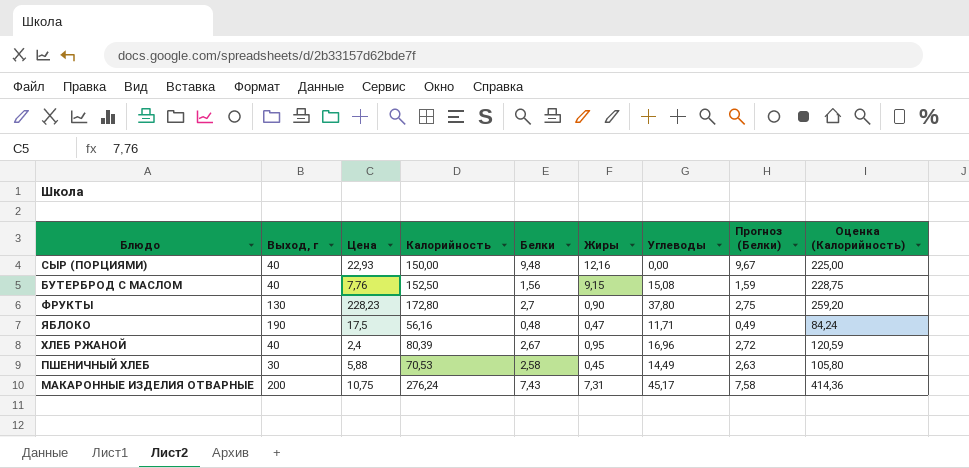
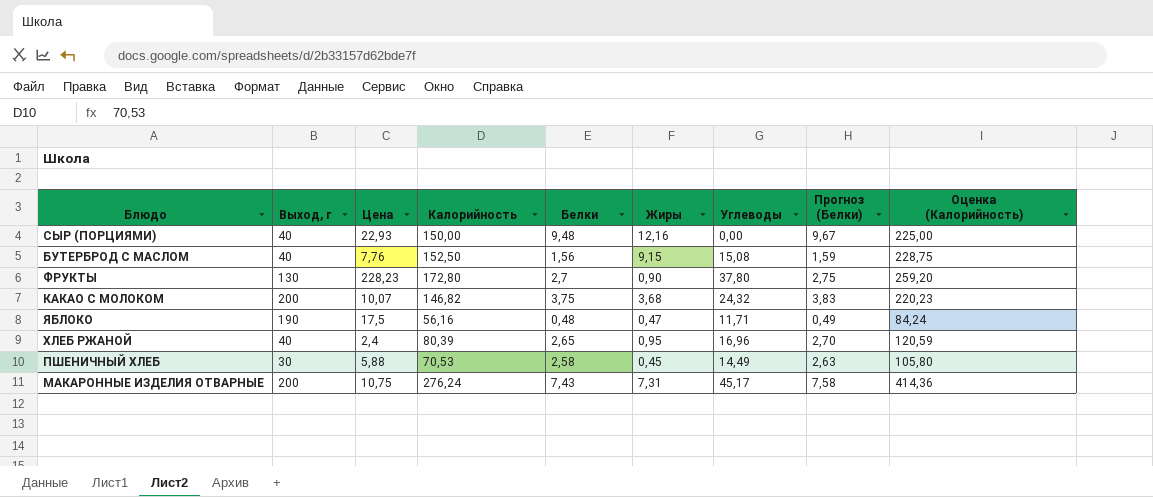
row КАКАО С МОЛОКОМ: none -> 200 | 10,07 | 146,82 | 3,75 | 3,68 | 24,32 | 3,83 | 220,23
ХЛЕБ РЖАНОЙ | Белки: 2,67 -> 2,65
ХЛЕБ РЖАНОЙ | Прогноз (Белки): 2,72 -> 2,70

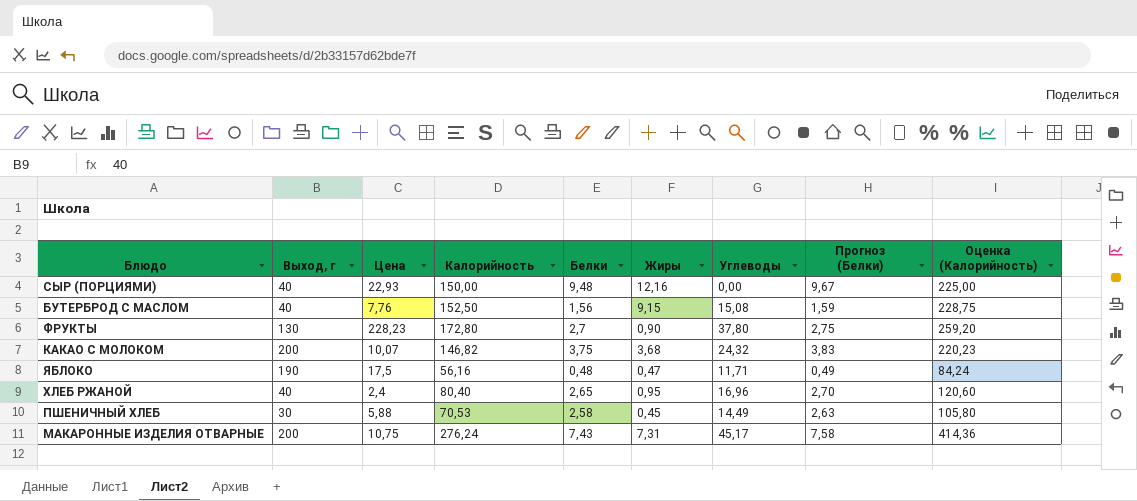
ХЛЕБ РЖАНОЙ | Калорийность: 80,39 -> 80,40
ХЛЕБ РЖАНОЙ | Оценка (Калорийность): 120,59 -> 120,60

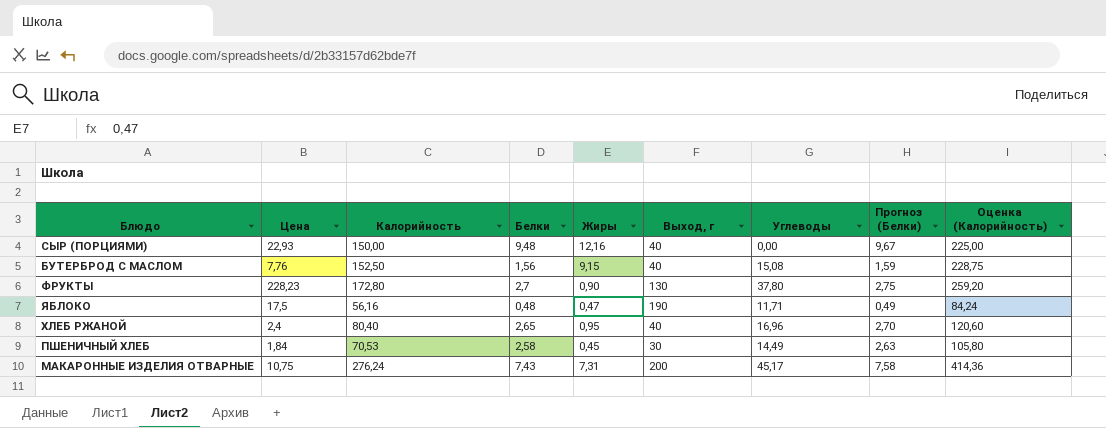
column Выход, г | position: 2 -> 6
row КАКАО С МОЛОКОМ: 200 | 10,07 | 146,82 | 3,75 | 3,68 | 24,32 | 3,83 | 220,23 -> none
ПШЕНИЧНЫЙ ХЛЕБ | Цена: 5,88 -> 1,84

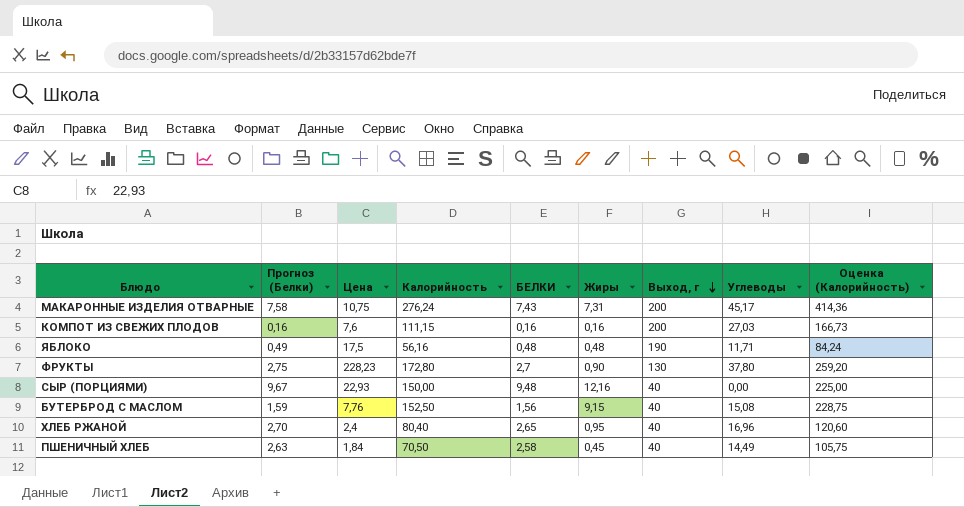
row order: none -> Выход, г descending
column Прогноз (Белки) | position: 8 -> 2
column name: Белки -> БЕЛКИ
row КОМПОТ ИЗ СВЕЖИХ ПЛОДОВ: none -> 0,16 | 7,6 | 111,15 | 0,16 | 0,16 | 200 | 27,03 | 166,73
ЯБЛОКО | Жиры: 0,47 -> 0,48
ПШЕНИЧНЫЙ ХЛЕБ | Калорийность: 70,53 -> 70,50
ПШЕНИЧНЫЙ ХЛЕБ | Выход, г: 30 -> 40
ПШЕНИЧНЫЙ ХЛЕБ | Оценка (Калорийность): 105,80 -> 105,75

